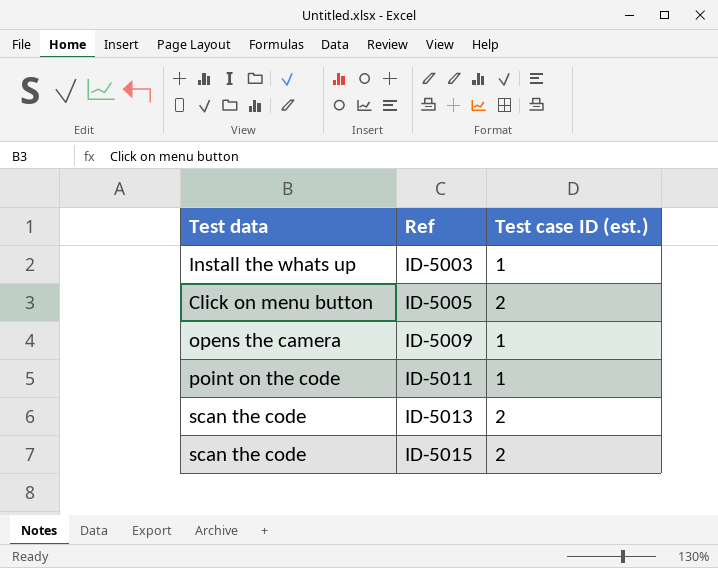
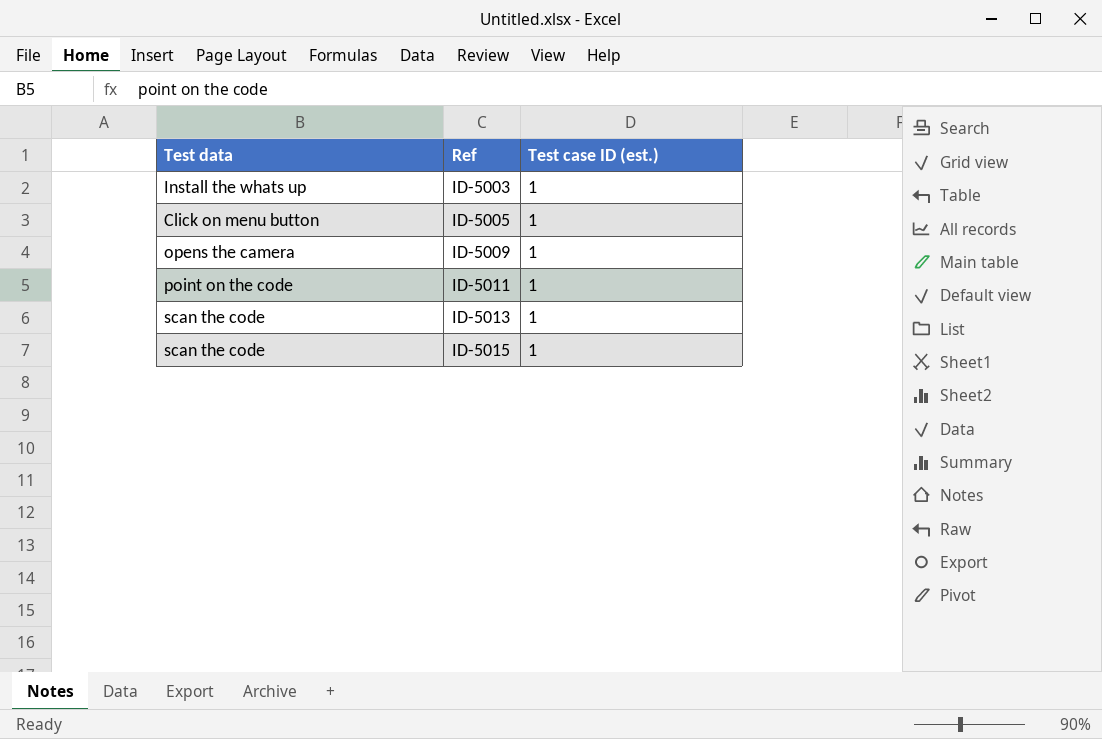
ID-5005 | Test case ID (est.): 2 -> 1
ID-5013 | Test case ID (est.): 2 -> 1
ID-5015 | Test case ID (est.): 2 -> 1

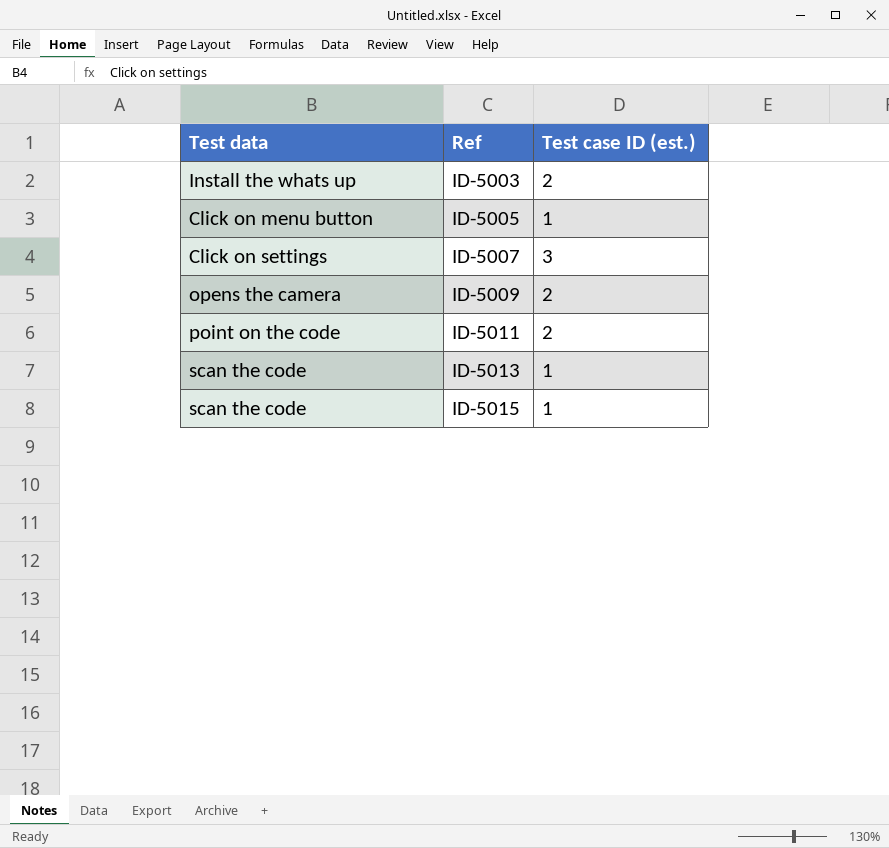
ID-5003 | Test case ID (est.): 1 -> 2
row ID-5007: none -> Click on settings | 3
ID-5009 | Test case ID (est.): 1 -> 2
ID-5011 | Test case ID (est.): 1 -> 2

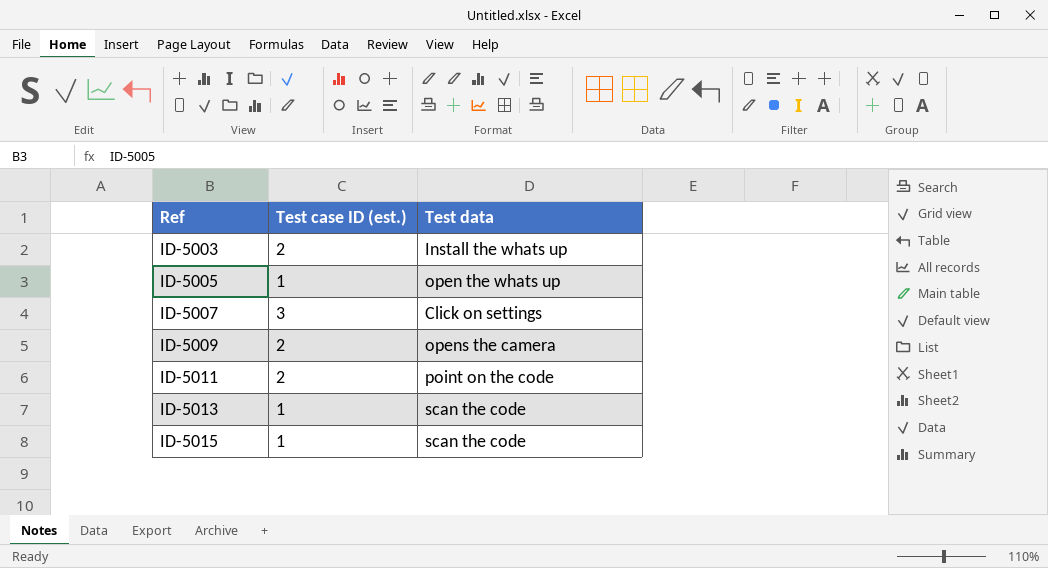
column Test data | position: 1 -> 3
ID-5005 | Test data: Click on menu button -> open the whats up

